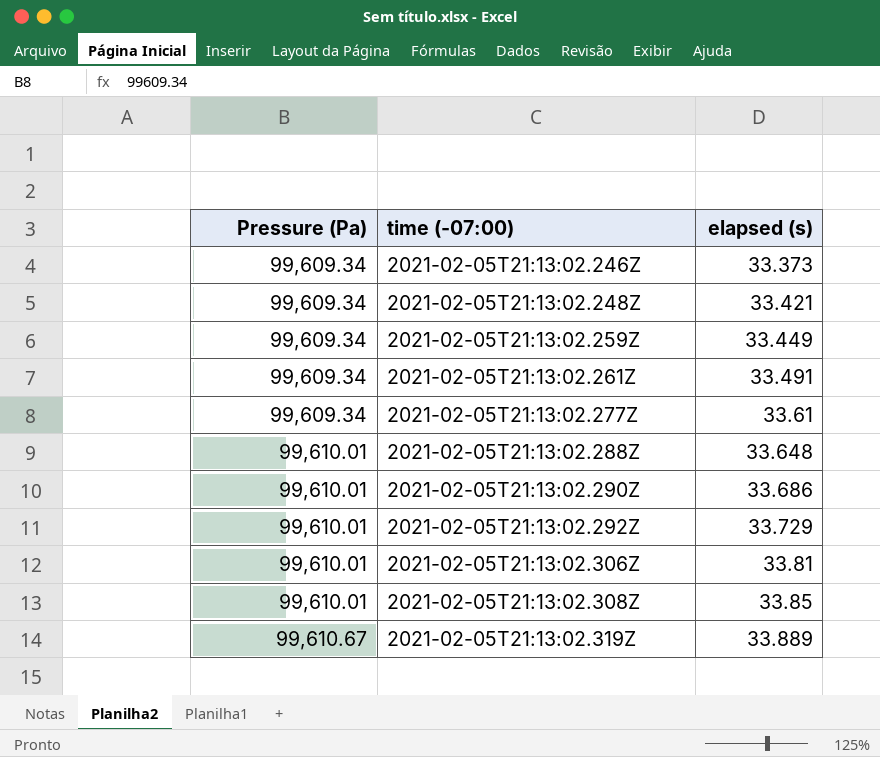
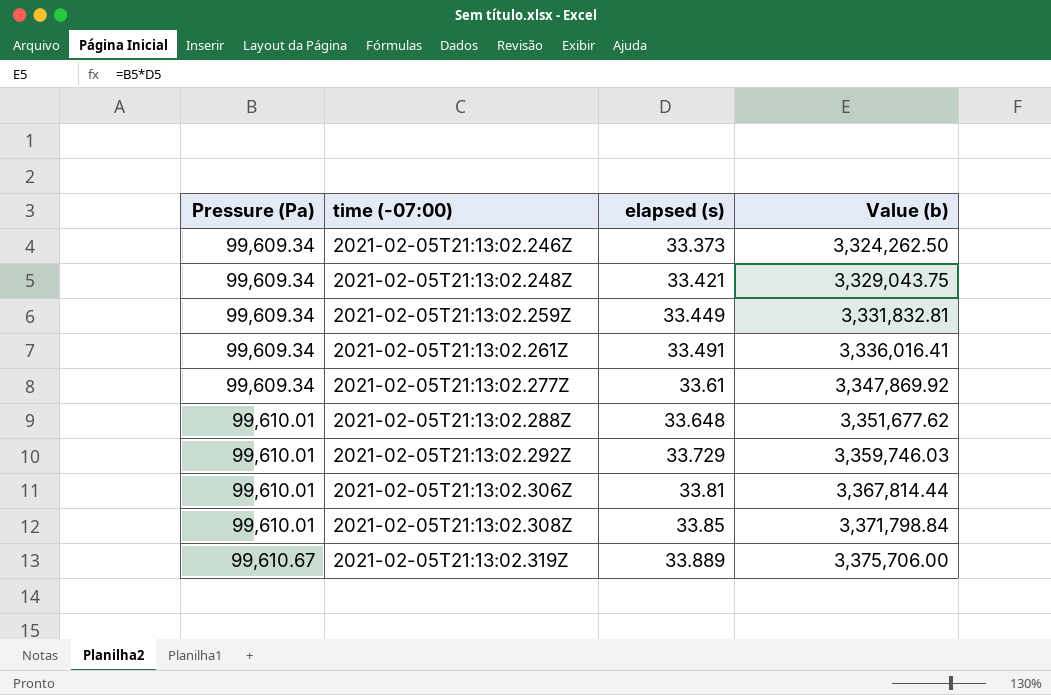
column Value (b) | formula: none -> [Pressure (Pa)] * [elapsed (s)]
row 2021-02-05T21:13:02.290Z: 99,610.01 | 33.686 -> none

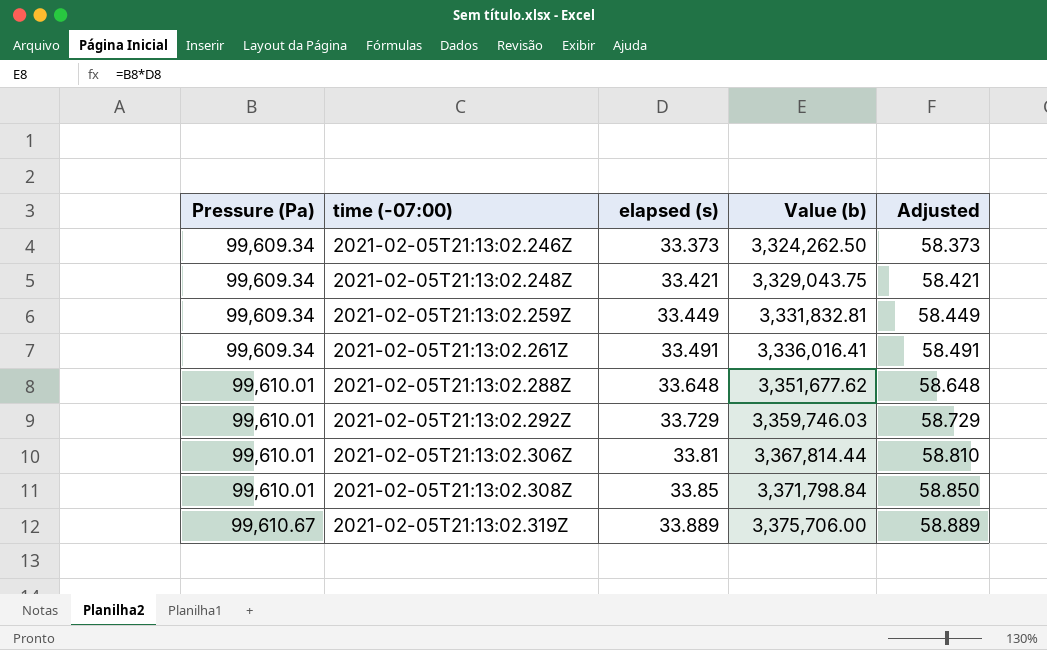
column Adjusted | formula: none -> [elapsed (s)] + 25
row 2021-02-05T21:13:02.277Z: 99,609.34 | 33.61 | 3,347,869.92 -> none

